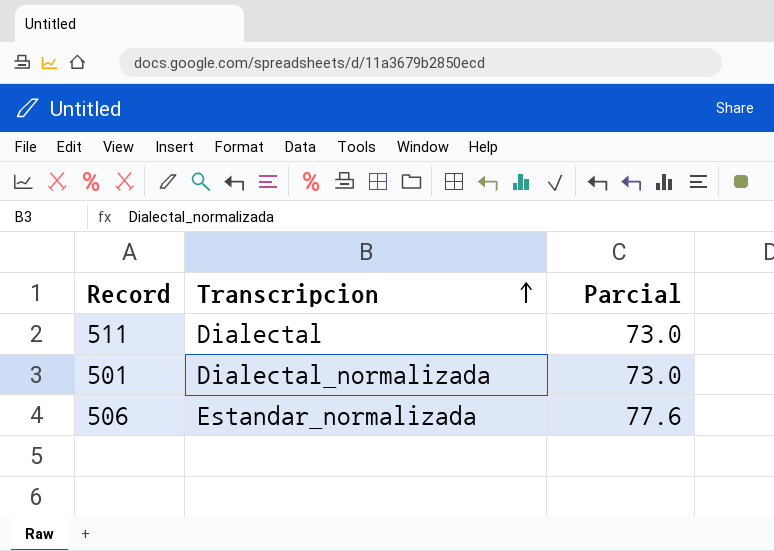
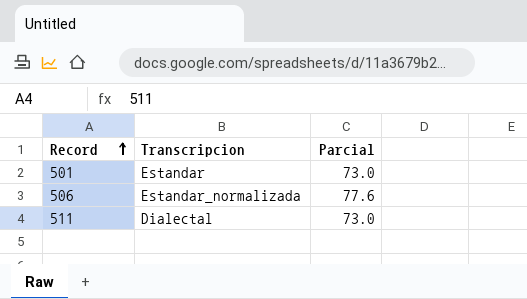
row order: Transcripcion ascending -> Record ascending
501 | Transcripcion: Dialectal_normalizada -> Estandar

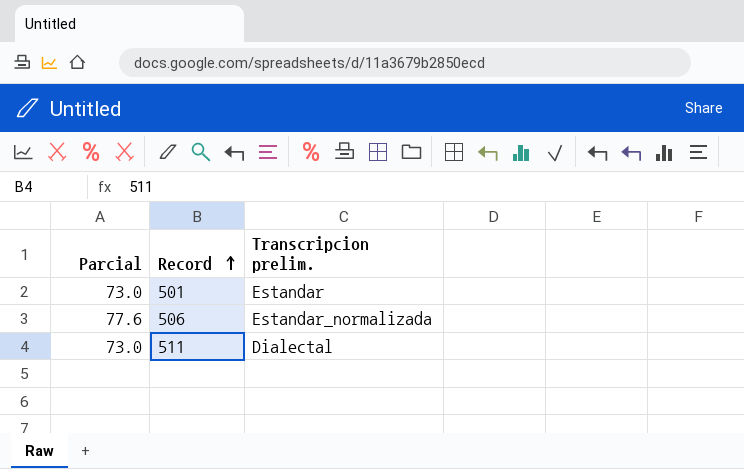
column Parcial | position: 3 -> 1
column name: Transcripcion -> Transcripcion prelim.

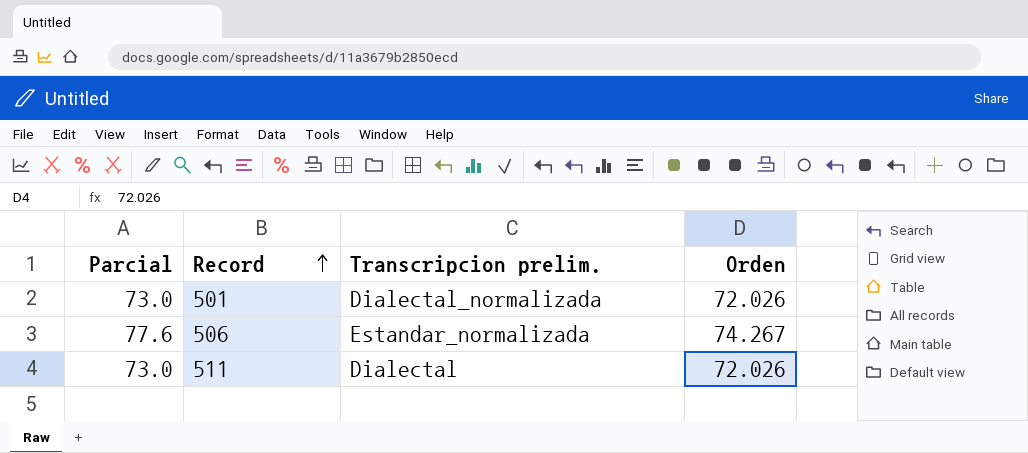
column Orden | position: none -> 4
501 | Transcripcion prelim.: Estandar -> Dialectal_normalizada

